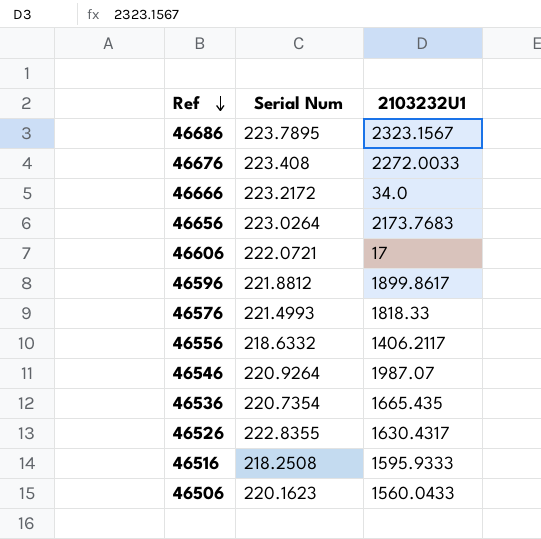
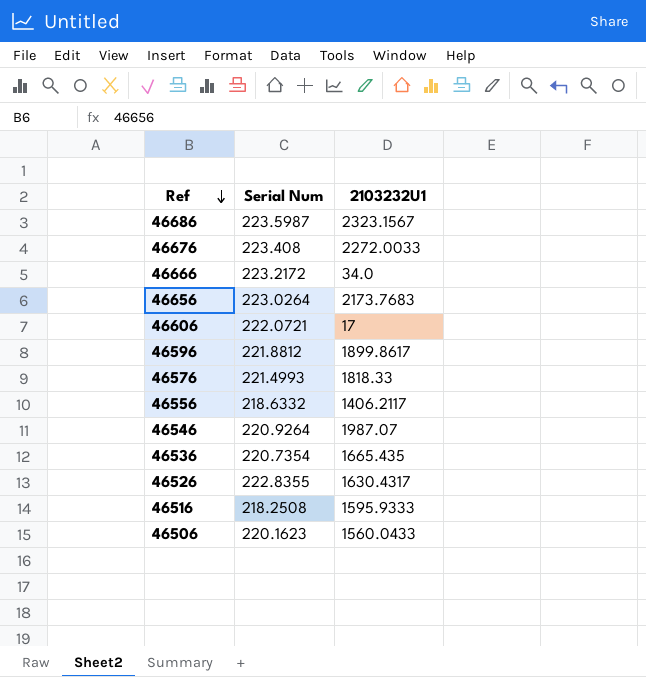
46686 | Serial Num: 223.7895 -> 223.5987

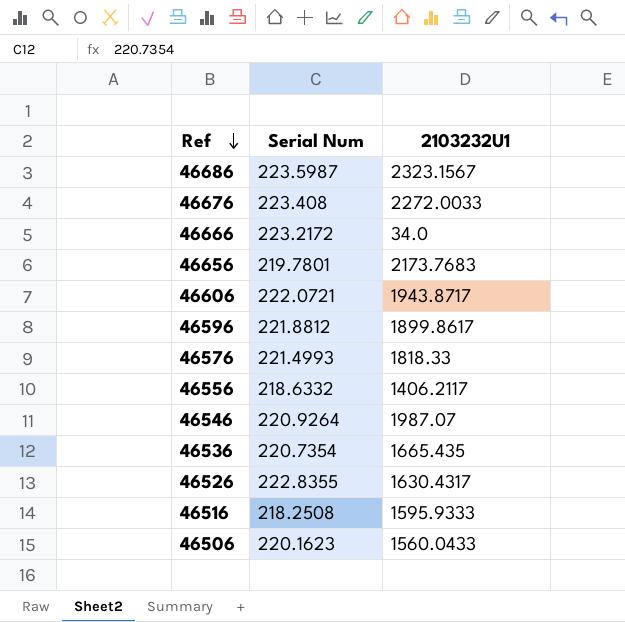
46656 | Serial Num: 223.0264 -> 219.7801
46606 | 2103232U1: 17 -> 1943.8717

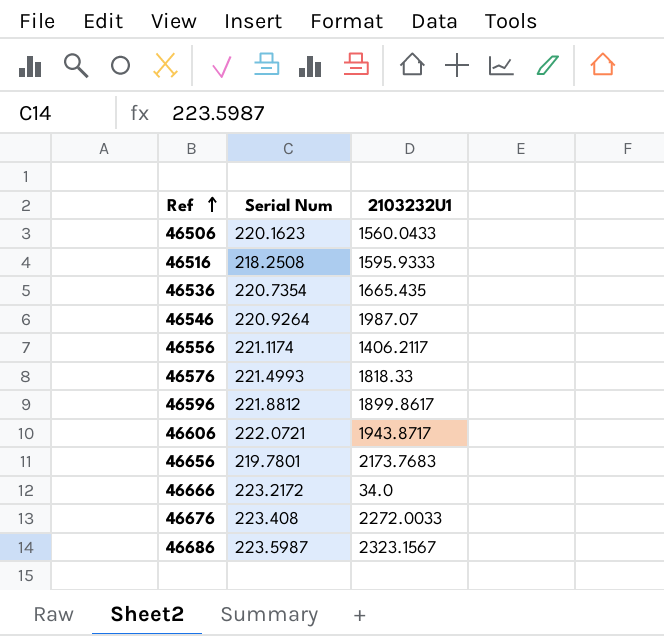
row order: Ref descending -> Ref ascending
row 46526: 222.8355 | 1630.4317 -> none
46556 | Serial Num: 218.6332 -> 221.1174

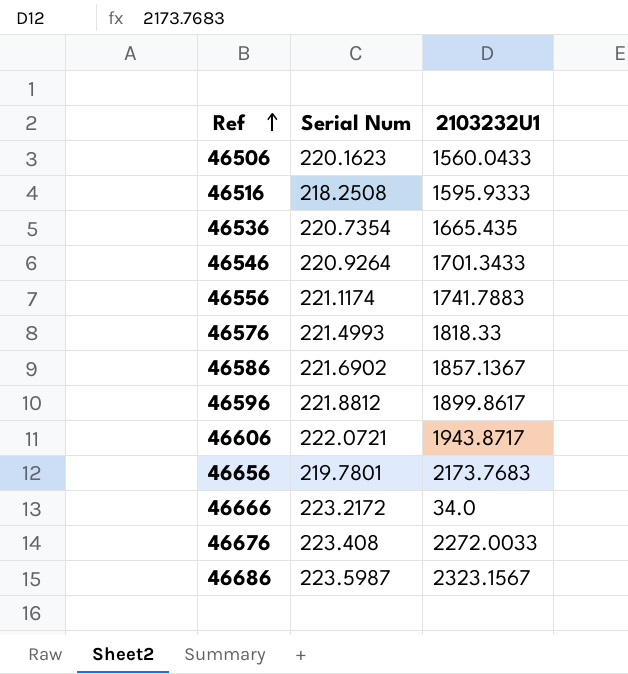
46546 | 2103232U1: 1987.07 -> 1701.3433
46556 | 2103232U1: 1406.2117 -> 1741.7883
row 46586: none -> 221.6902 | 1857.1367

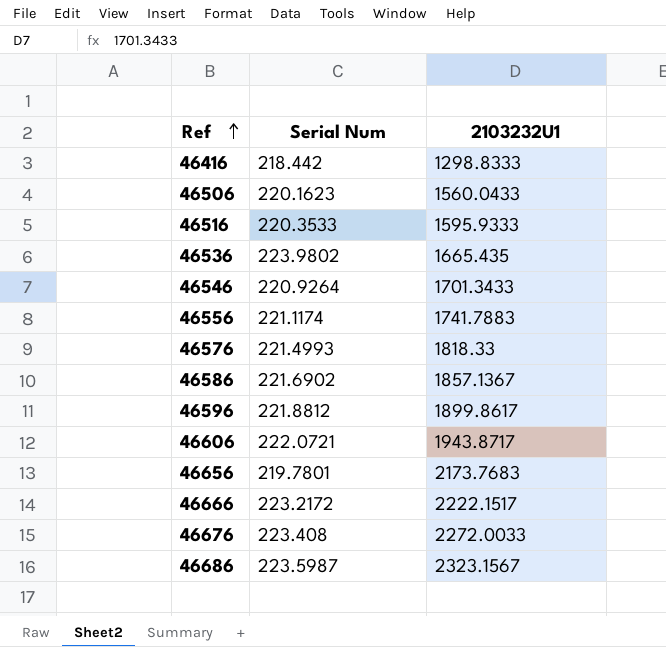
row 46416: none -> 218.442 | 1298.8333
46516 | Serial Num: 218.2508 -> 220.3533
46536 | Serial Num: 220.7354 -> 223.9802
46666 | 2103232U1: 34.0 -> 2222.1517

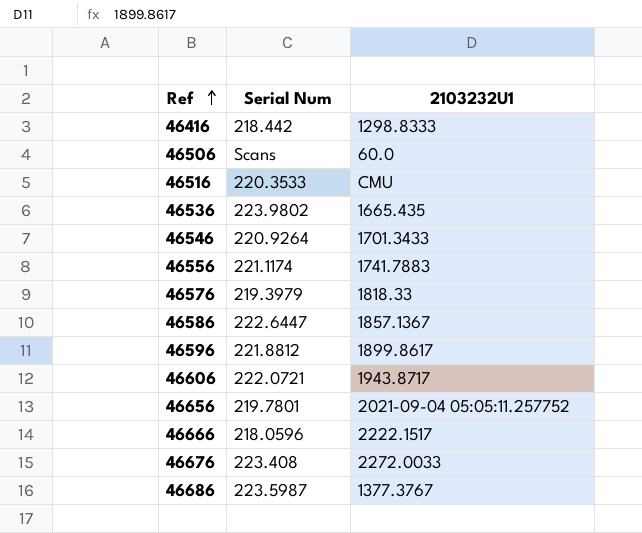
46506 | Serial Num: 220.1623 -> Scans
46506 | 2103232U1: 1560.0433 -> 60.0
46516 | 2103232U1: 1595.9333 -> CMU
46576 | Serial Num: 221.4993 -> 219.3979
46586 | Serial Num: 221.6902 -> 222.6447
46656 | 2103232U1: 2173.7683 -> 2021-09-04 05:05:11.257752
46666 | Serial Num: 223.2172 -> 218.0596
46686 | 2103232U1: 2323.1567 -> 1377.3767

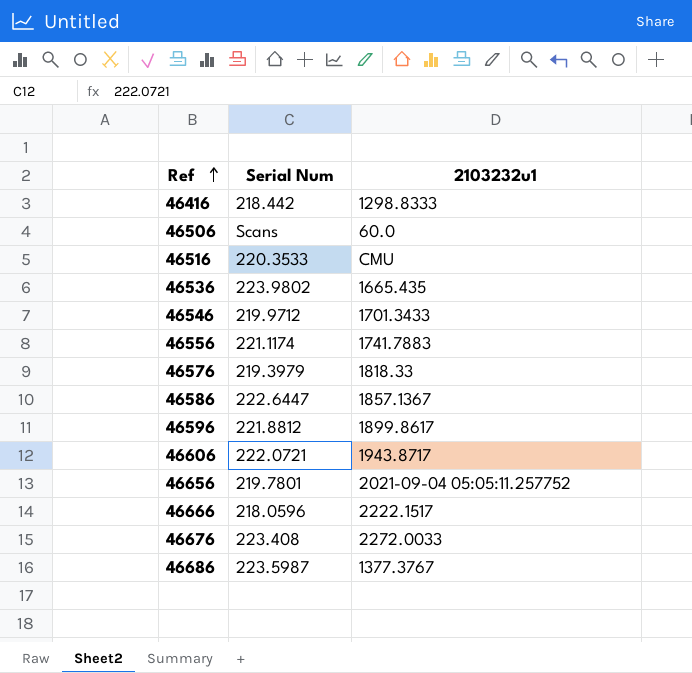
column name: 2103232U1 -> 2103232u1
46546 | Serial Num: 220.9264 -> 219.9712

